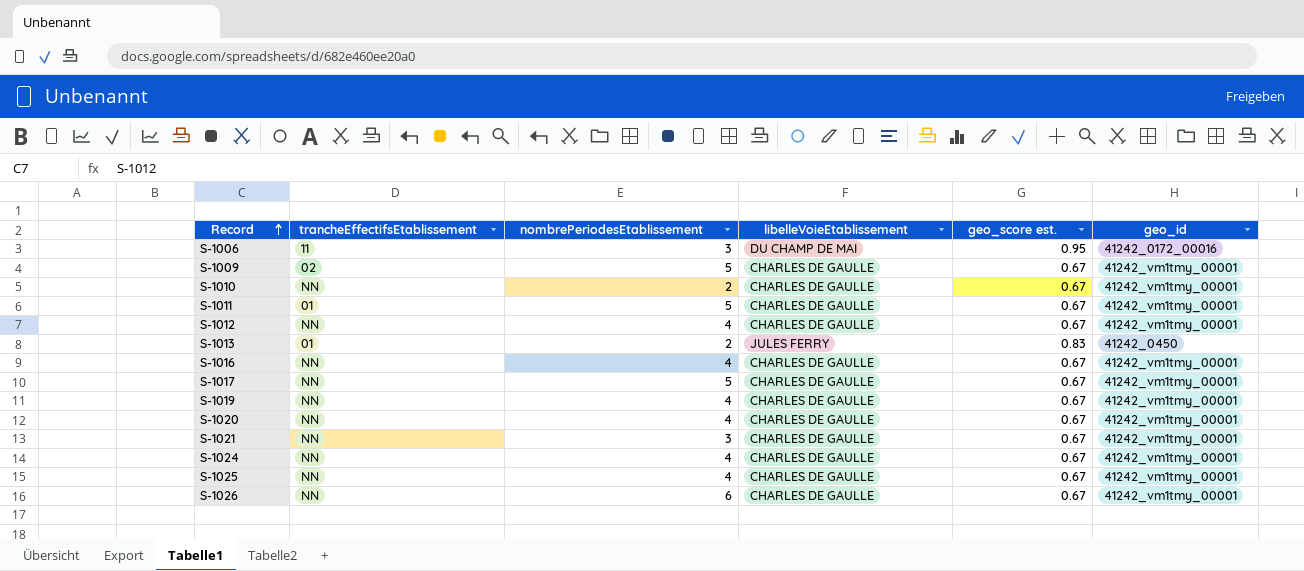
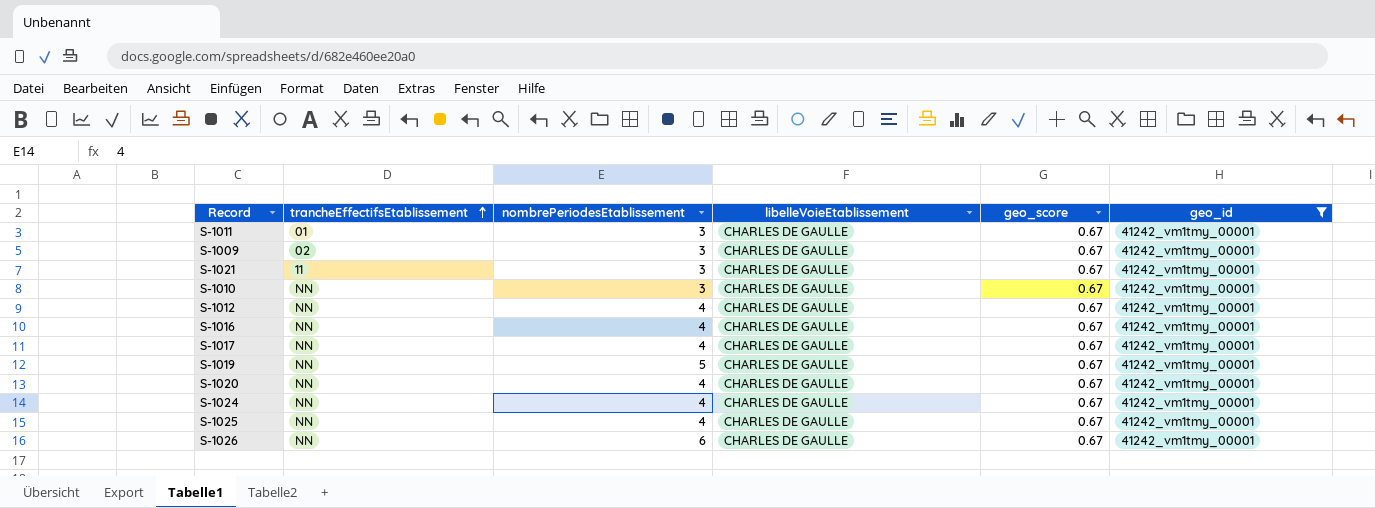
filter: none -> geo_id = 41242_vm1tmy_00001
row order: Record ascending -> trancheEffectifsEtablissement ascending
column name: geo_score est. -> geo_score
S-1011 | nombrePeriodesEtablissement: 5 -> 3
S-1009 | nombrePeriodesEtablissement: 5 -> 3
S-1021 | trancheEffectifsEtablissement: NN -> 11
S-1010 | nombrePeriodesEtablissement: 2 -> 3
S-1017 | nombrePeriodesEtablissement: 5 -> 4
S-1019 | nombrePeriodesEtablissement: 4 -> 5

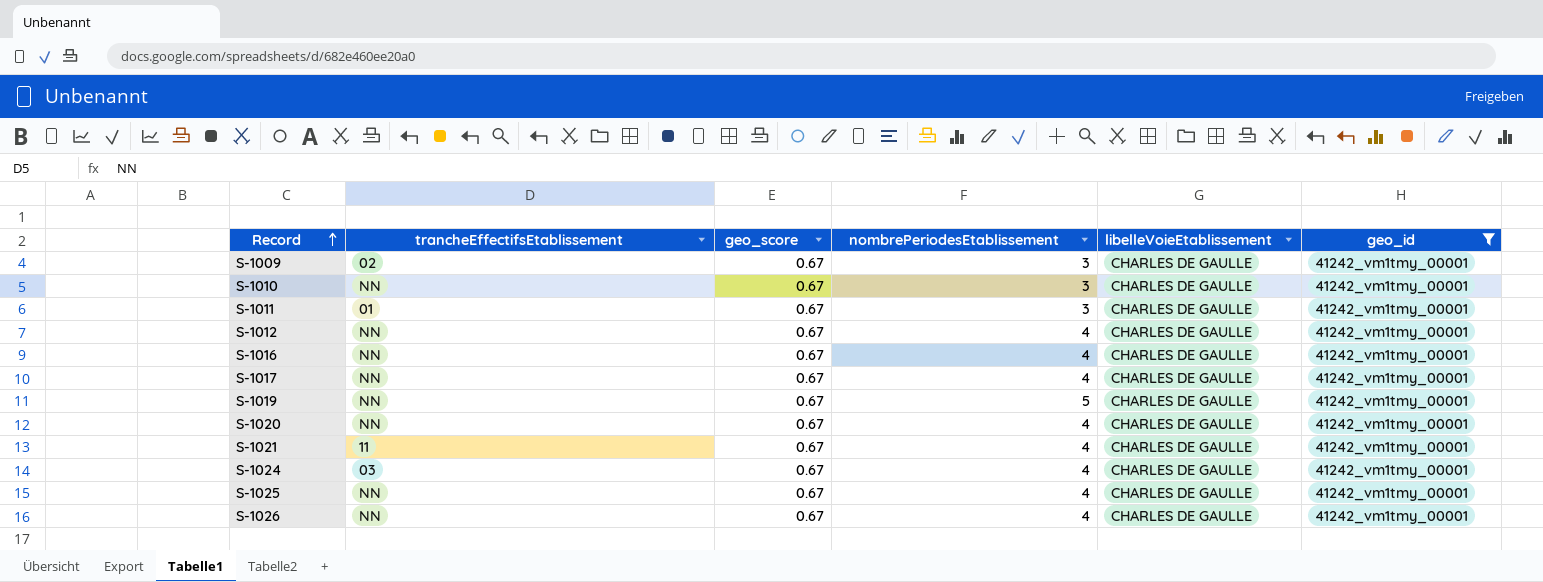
row order: trancheEffectifsEtablissement ascending -> Record ascending
column geo_score | position: 5 -> 3
S-1021 | nombrePeriodesEtablissement: 3 -> 4
S-1024 | trancheEffectifsEtablissement: NN -> 03
S-1026 | nombrePeriodesEtablissement: 6 -> 4

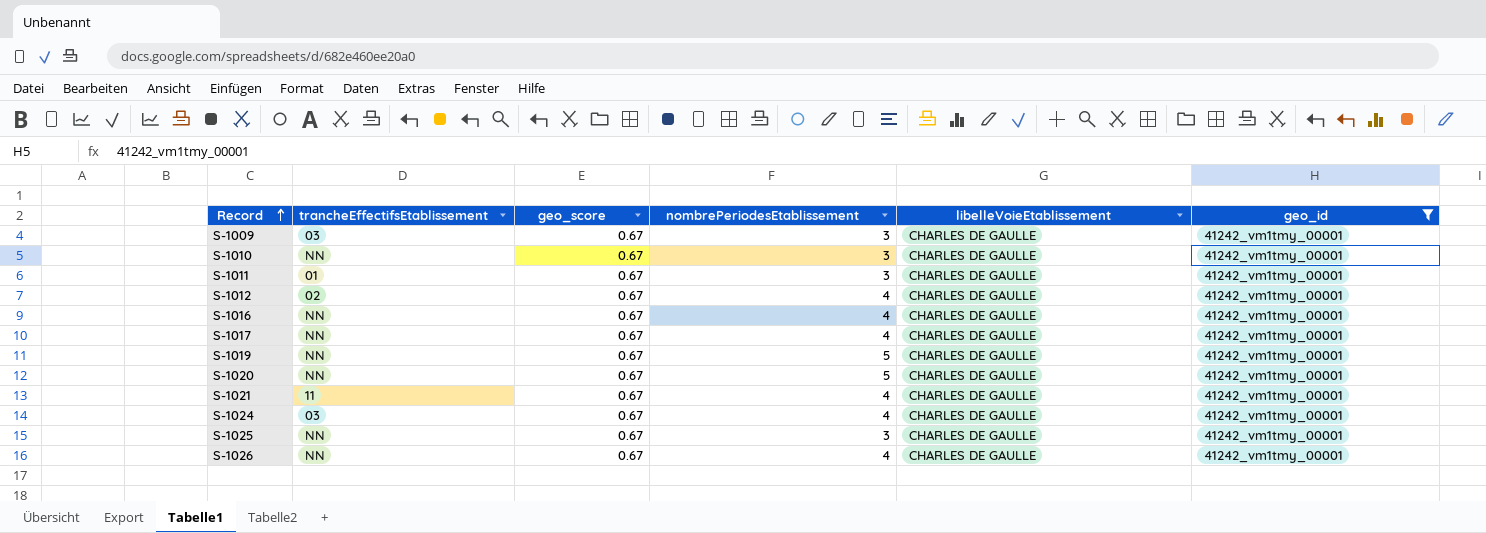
S-1009 | trancheEffectifsEtablissement: 02 -> 03
S-1012 | trancheEffectifsEtablissement: NN -> 02
S-1020 | nombrePeriodesEtablissement: 4 -> 5
S-1025 | nombrePeriodesEtablissement: 4 -> 3

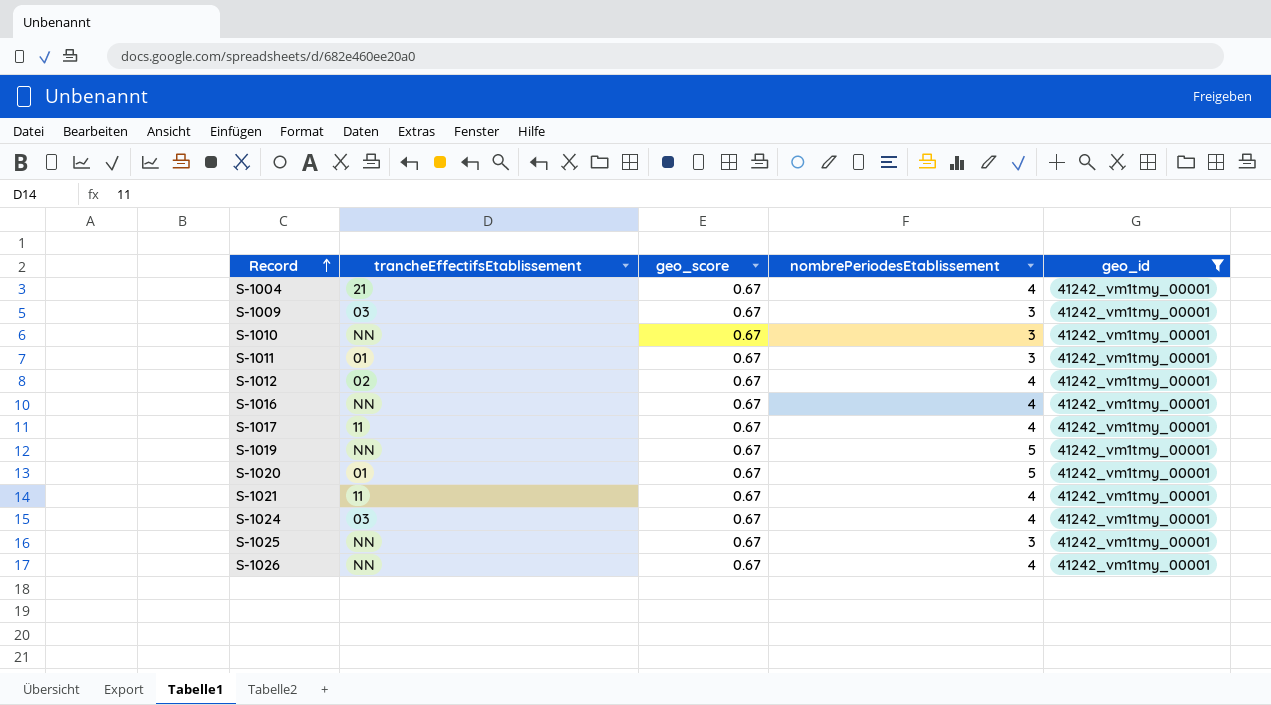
column libelleVoieEtablissement | position: 5 -> none
row S-1004: none -> 21 | 0.67 | 4 | 41242_vm1tmy_00001
S-1017 | trancheEffectifsEtablissement: NN -> 11
S-1020 | trancheEffectifsEtablissement: NN -> 01

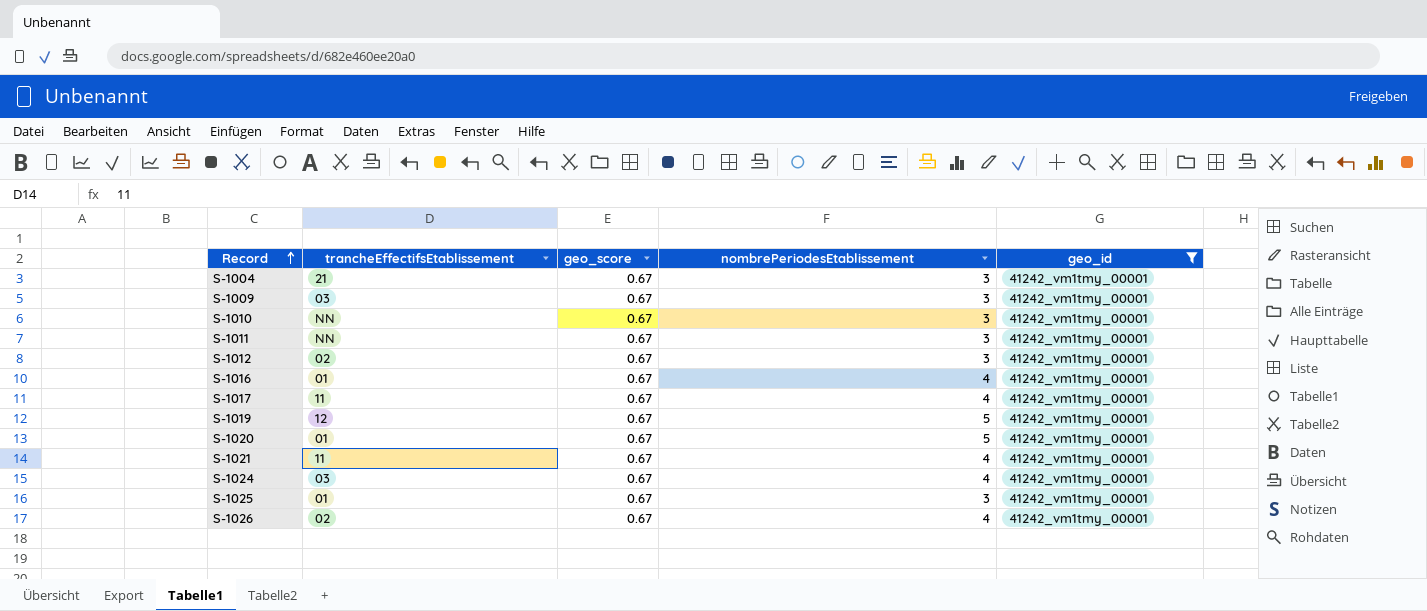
S-1004 | nombrePeriodesEtablissement: 4 -> 3
S-1011 | trancheEffectifsEtablissement: 01 -> NN
S-1012 | nombrePeriodesEtablissement: 4 -> 3
S-1016 | trancheEffectifsEtablissement: NN -> 01
S-1019 | trancheEffectifsEtablissement: NN -> 12
S-1025 | trancheEffectifsEtablissement: NN -> 01
S-1026 | trancheEffectifsEtablissement: NN -> 02

